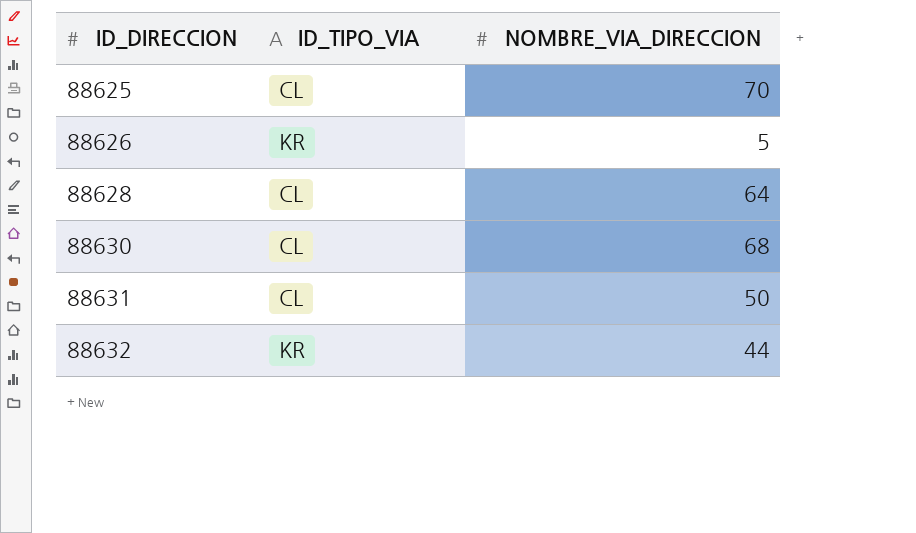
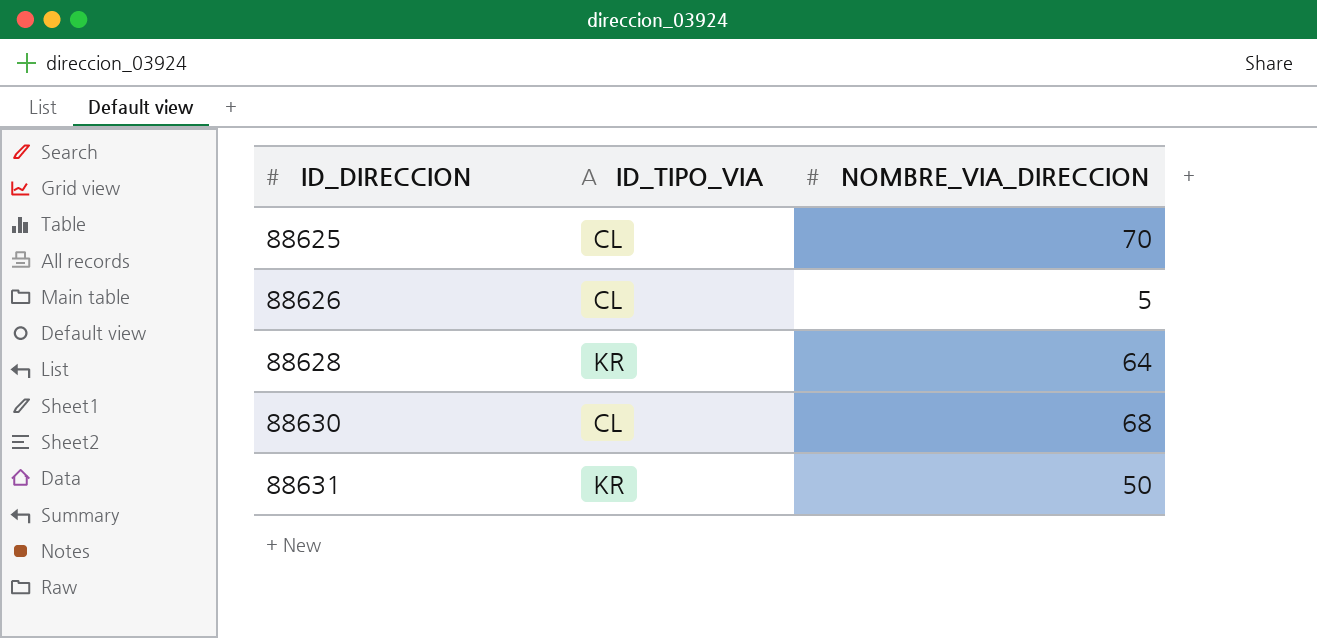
row 88632: KR | 44 -> none
88626 | ID_TIPO_VIA: KR -> CL
88628 | ID_TIPO_VIA: CL -> KR
88631 | ID_TIPO_VIA: CL -> KR

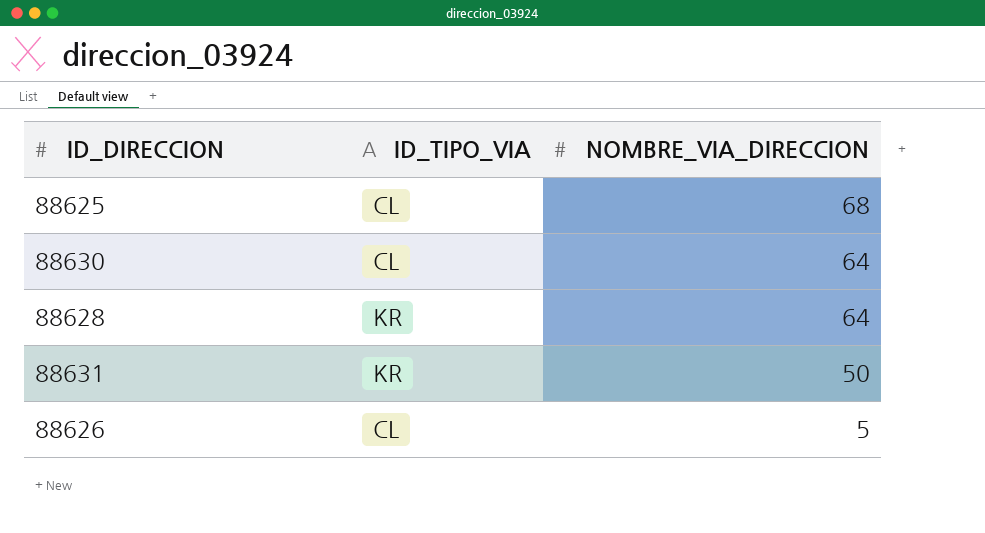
row order: ID_DIRECCION ascending -> NOMBRE_VIA_DIRECCION descending
88625 | NOMBRE_VIA_DIRECCION: 70 -> 68
88630 | NOMBRE_VIA_DIRECCION: 68 -> 64

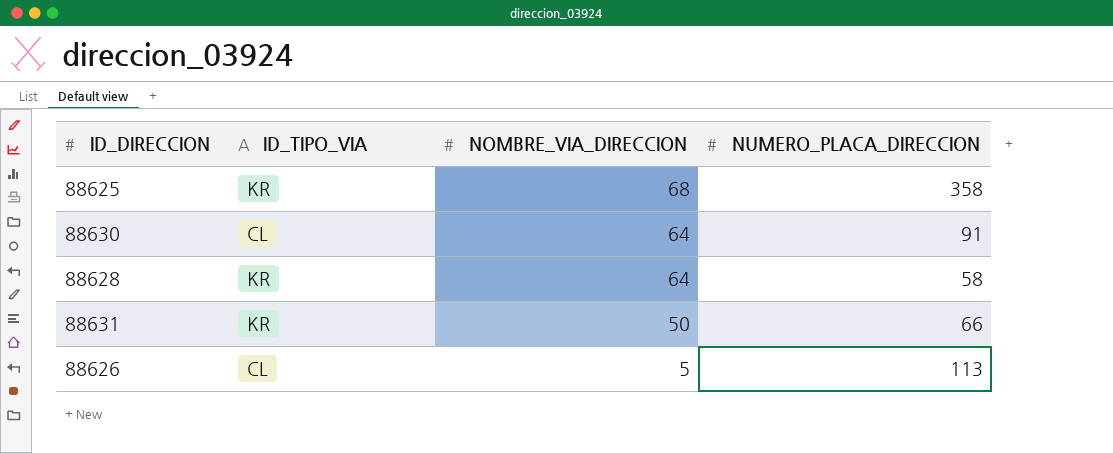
column NUMERO_PLACA_DIRECCION | position: none -> 4
88625 | ID_TIPO_VIA: CL -> KR

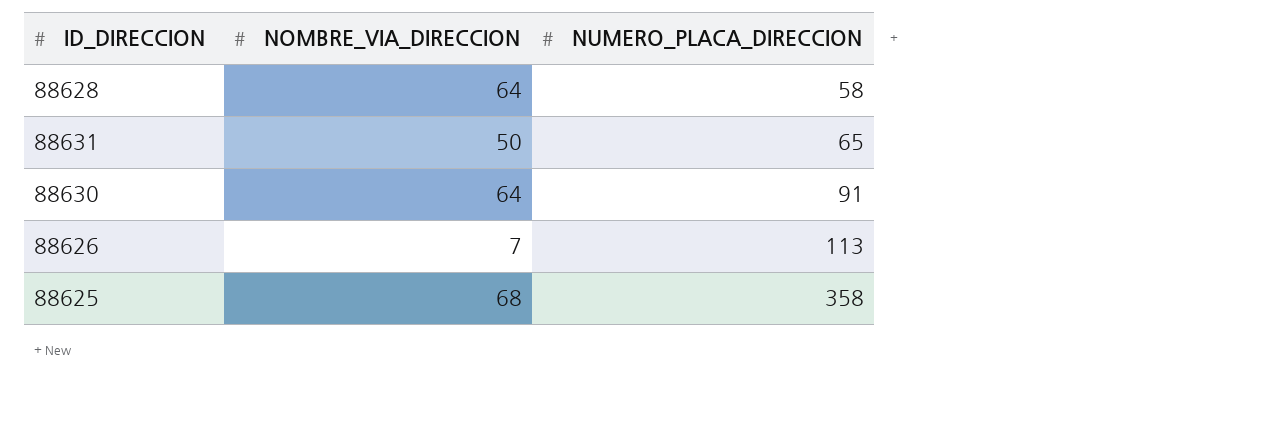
row order: NOMBRE_VIA_DIRECCION descending -> NUMERO_PLACA_DIRECCION ascending
column ID_TIPO_VIA | position: 2 -> none
88631 | NUMERO_PLACA_DIRECCION: 66 -> 65
88626 | NOMBRE_VIA_DIRECCION: 5 -> 7

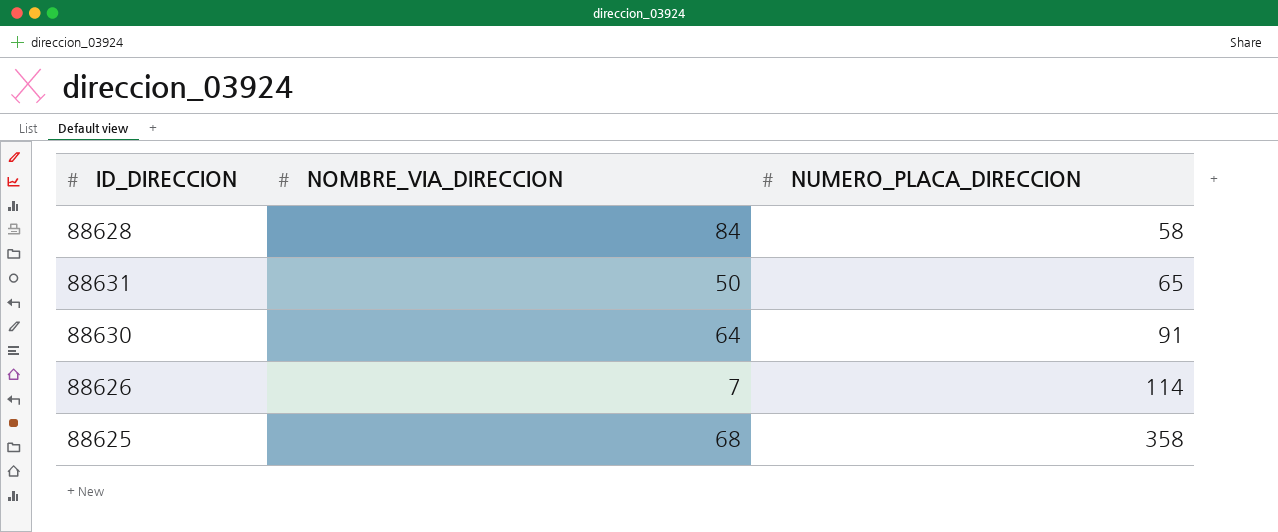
88628 | NOMBRE_VIA_DIRECCION: 64 -> 84
88626 | NUMERO_PLACA_DIRECCION: 113 -> 114

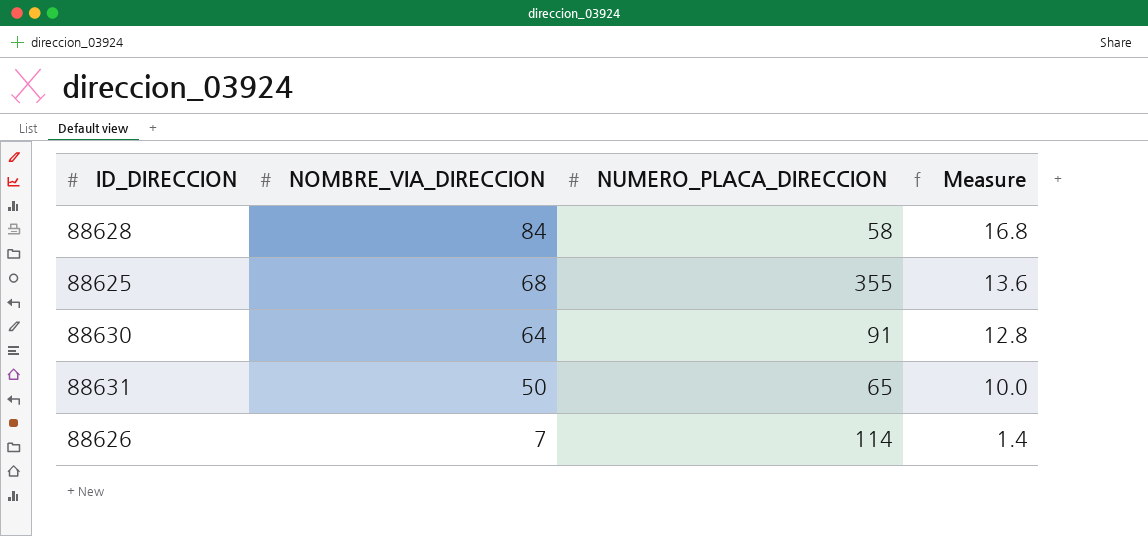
row order: NUMERO_PLACA_DIRECCION ascending -> NOMBRE_VIA_DIRECCION descending
column Measure | formula: none -> [NOMBRE_VIA_DIRECCION] * 0.2
88625 | NUMERO_PLACA_DIRECCION: 358 -> 355

